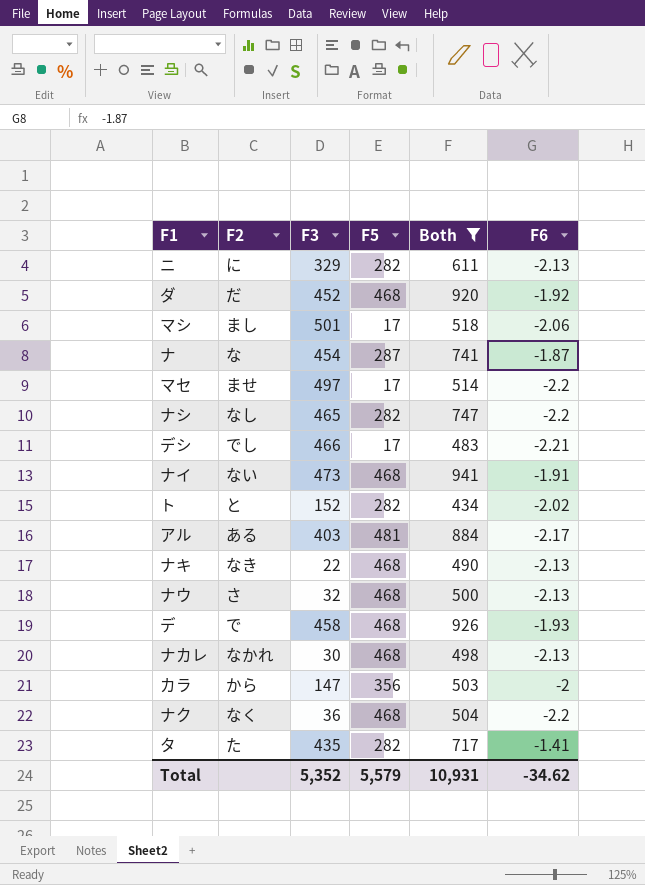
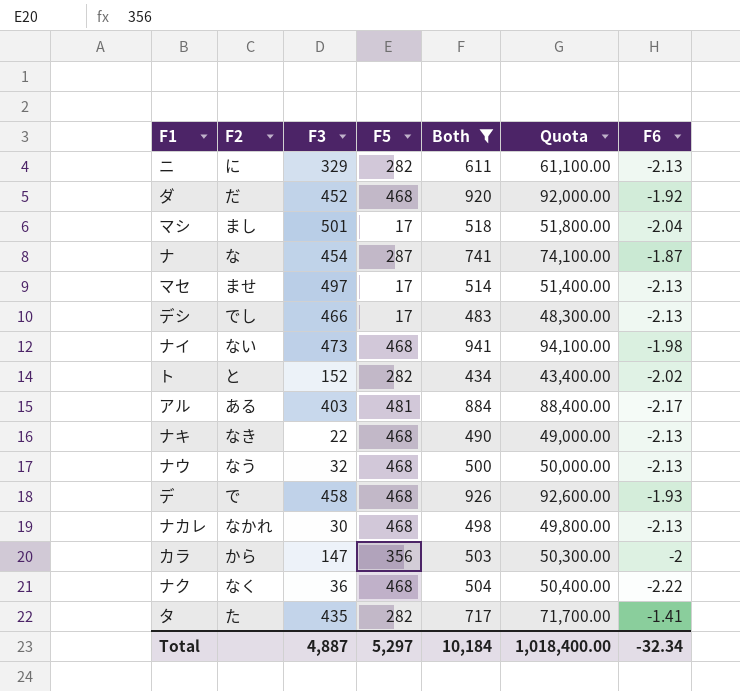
column Quota | formula: none -> [Both] * 100
row ナシ: なし | 465 | 282 | 747 | -2.2 -> none
マシ | F6: -2.06 -> -2.04
マセ | F6: -2.2 -> -2.13
デシ | F6: -2.21 -> -2.13
ナイ | F6: -1.91 -> -1.98
ナウ | F2: さ -> なう
ナク | F6: -2.2 -> -2.22
Total | F3: 5,352 -> 4,887
Total | F5: 5,579 -> 5,297
Total | Both: 10,931 -> 10,184
Total | F6: -34.62 -> -32.34

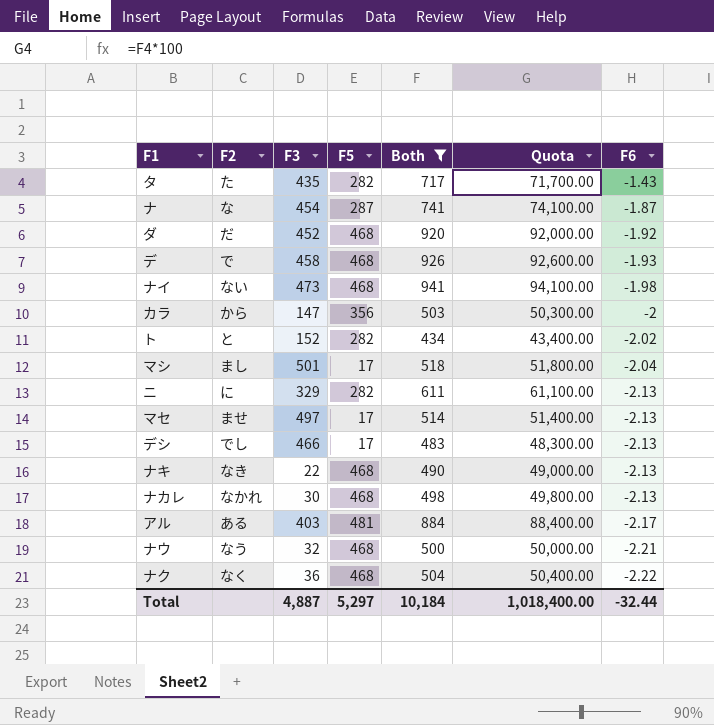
row order: none -> F6 descending
タ | F6: -1.41 -> -1.43
ナウ | F6: -2.13 -> -2.21
Total | F6: -32.34 -> -32.44

